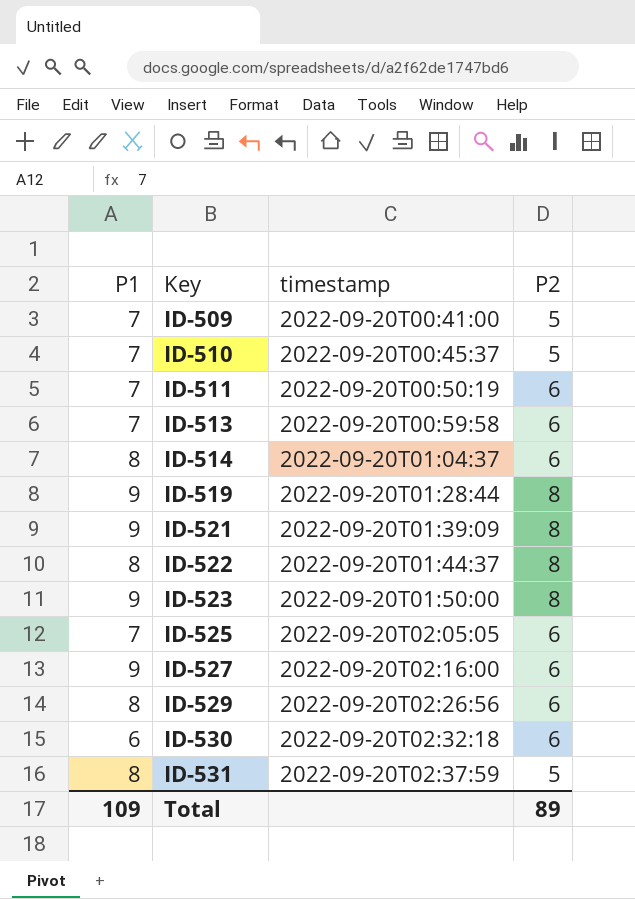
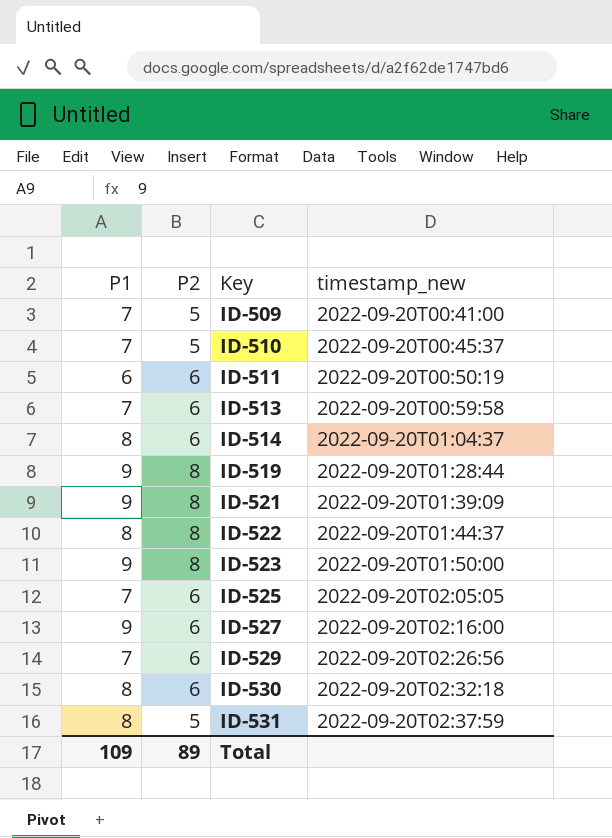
column P2 | position: 4 -> 2
column name: timestamp -> timestamp_new
ID-511 | P1: 7 -> 6
ID-529 | P1: 8 -> 7
ID-530 | P1: 6 -> 8

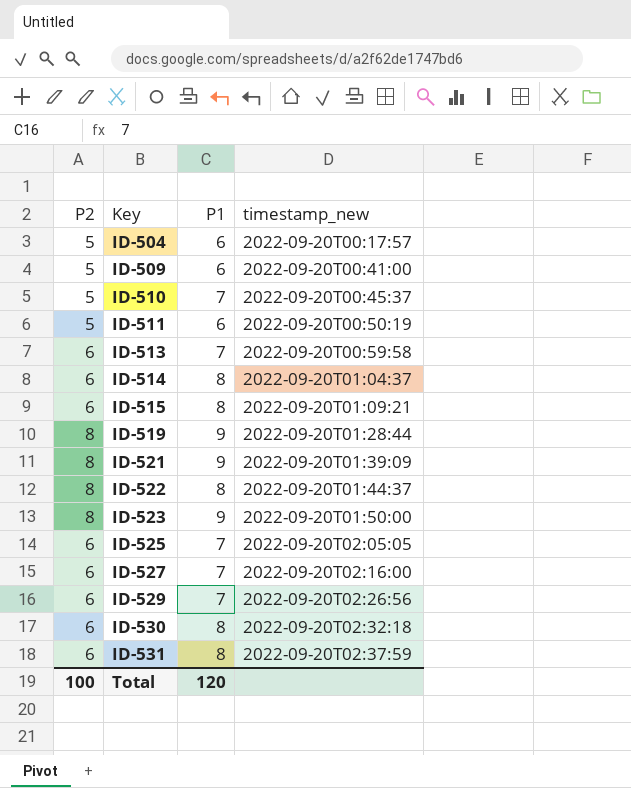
column P1 | position: 1 -> 3
row ID-504: none -> 5 | 6 | 2022-09-20T00:17:57
ID-509 | P1: 7 -> 6
ID-511 | P2: 6 -> 5
row ID-515: none -> 6 | 8 | 2022-09-20T01:09:21
ID-527 | P1: 9 -> 7
ID-531 | P2: 5 -> 6
Total | P2: 89 -> 100
Total | P1: 109 -> 120

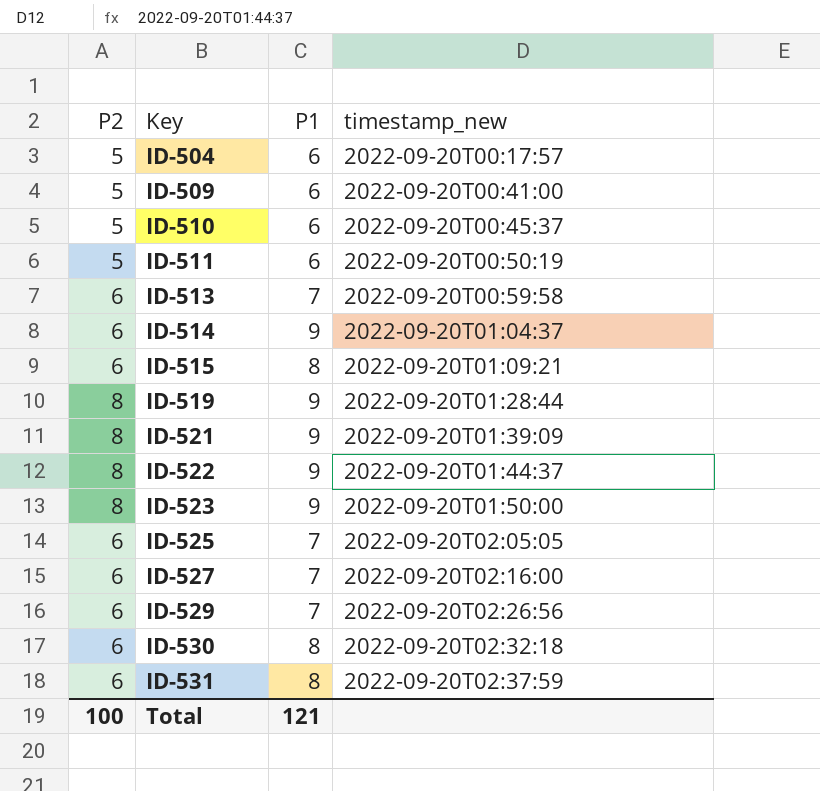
ID-510 | P1: 7 -> 6
ID-514 | P1: 8 -> 9
ID-522 | P1: 8 -> 9
Total | P1: 120 -> 121

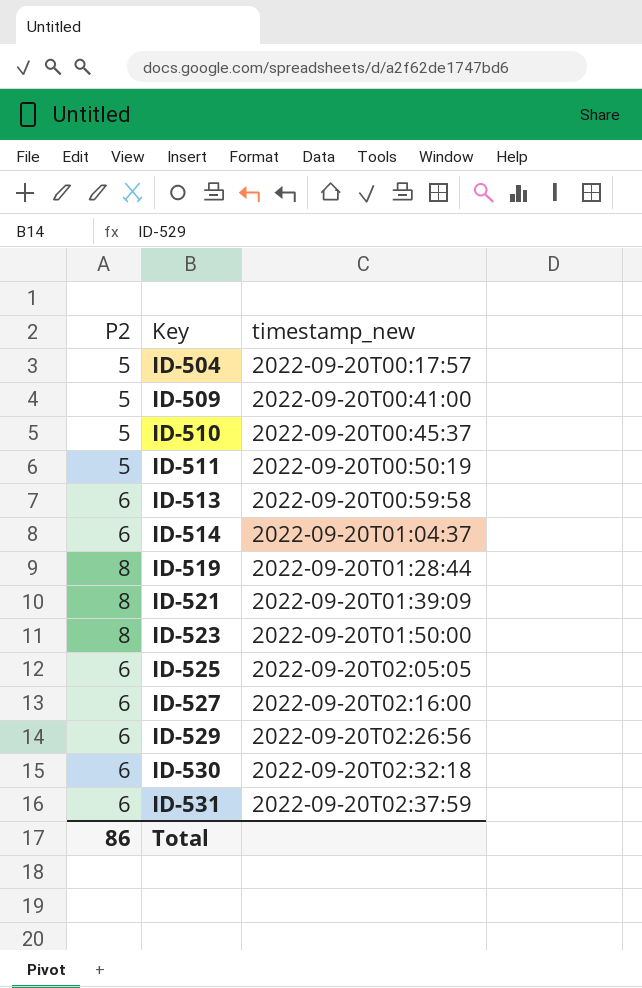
column P1 | position: 3 -> none
row ID-515: 6 | 8 | 2022-09-20T01:09:21 -> none
row ID-522: 8 | 9 | 2022-09-20T01:44:37 -> none
Total | P2: 100 -> 86

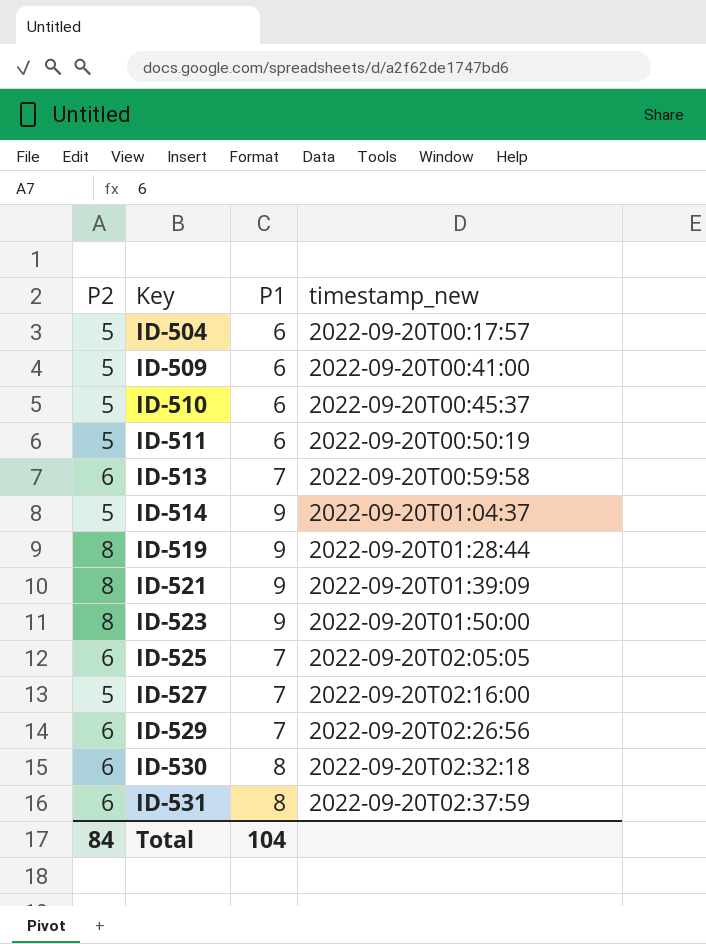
column P1 | position: none -> 3
ID-514 | P2: 6 -> 5
ID-527 | P2: 6 -> 5
Total | P2: 86 -> 84

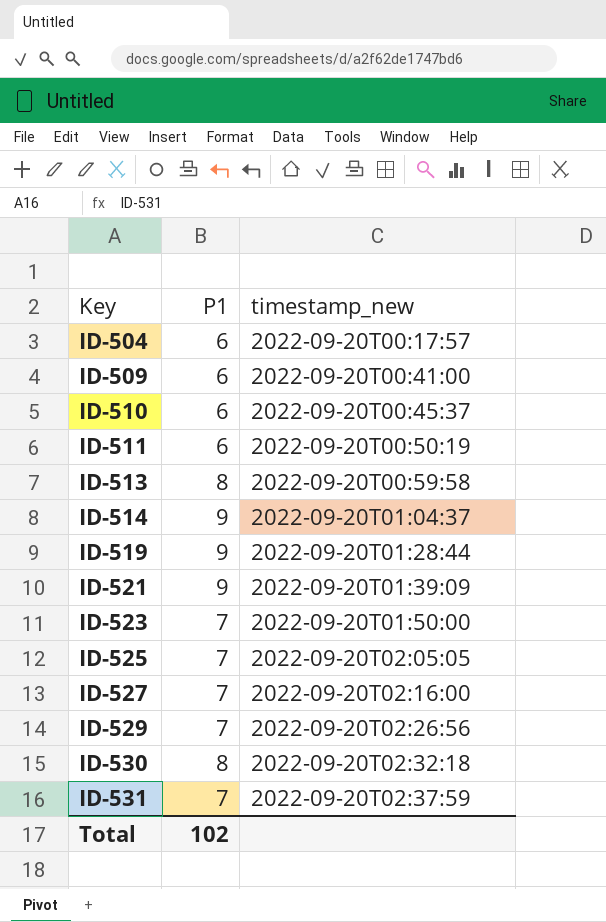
column P2 | position: 1 -> none
ID-513 | P1: 7 -> 8
ID-523 | P1: 9 -> 7
ID-531 | P1: 8 -> 7
Total | P1: 104 -> 102

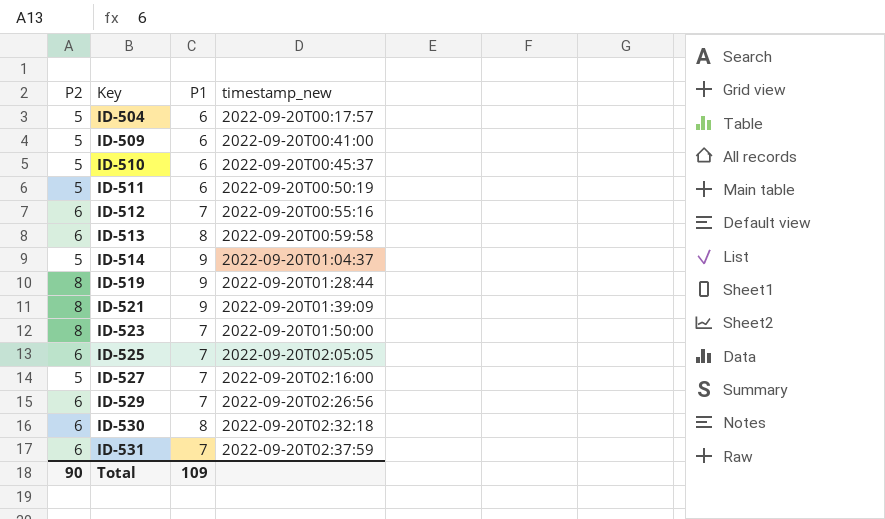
column P2 | position: none -> 1
row ID-512: none -> 6 | 7 | 2022-09-20T00:55:16
Total | P1: 102 -> 109

